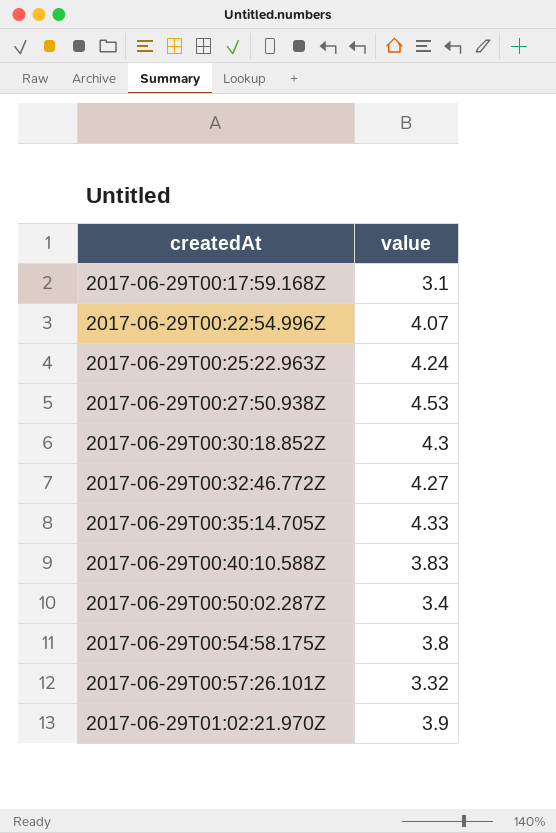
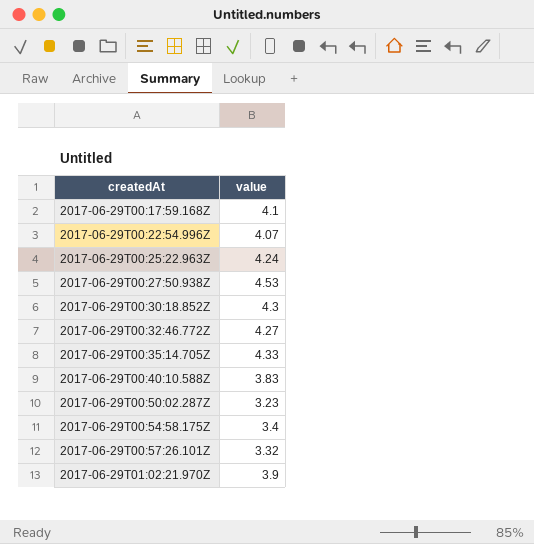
2017-06-29T00:17:59.168Z | value: 3.1 -> 4.1
2017-06-29T00:50:02.287Z | value: 3.4 -> 3.23
2017-06-29T00:54:58.175Z | value: 3.8 -> 3.4

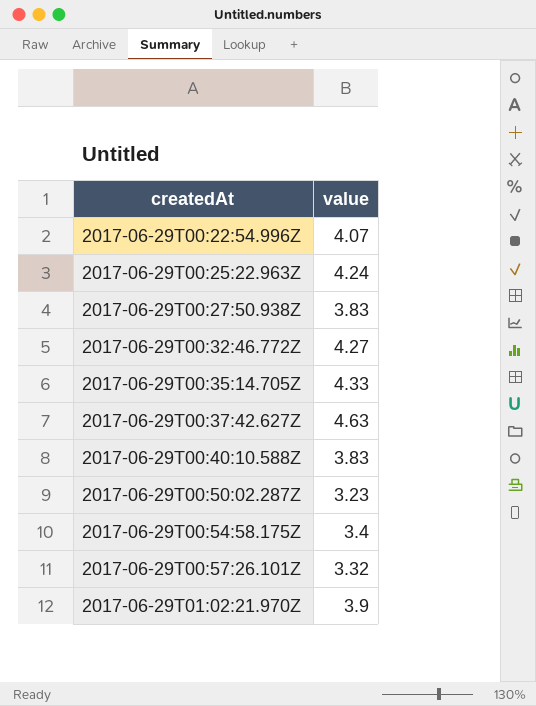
row 2017-06-29T00:17:59.168Z: 4.1 -> none
row 2017-06-29T00:30:18.852Z: 4.3 -> none
2017-06-29T00:27:50.938Z | value: 4.53 -> 3.83
row 2017-06-29T00:37:42.627Z: none -> 4.63

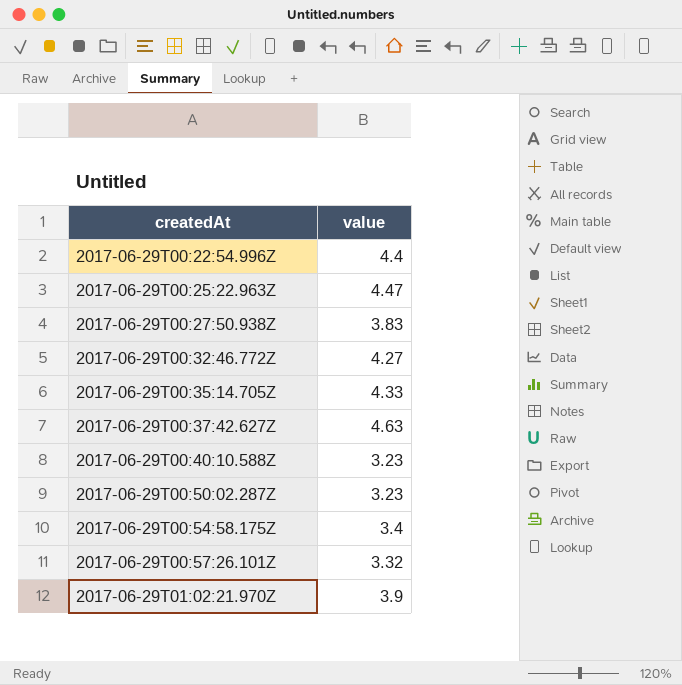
2017-06-29T00:22:54.996Z | value: 4.07 -> 4.4
2017-06-29T00:25:22.963Z | value: 4.24 -> 4.47
2017-06-29T00:40:10.588Z | value: 3.83 -> 3.23

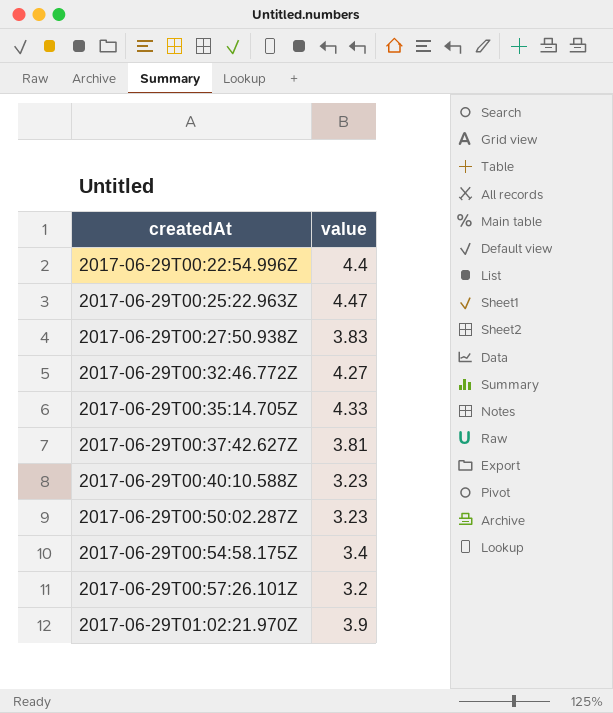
2017-06-29T00:37:42.627Z | value: 4.63 -> 3.81
2017-06-29T00:57:26.101Z | value: 3.32 -> 3.2

